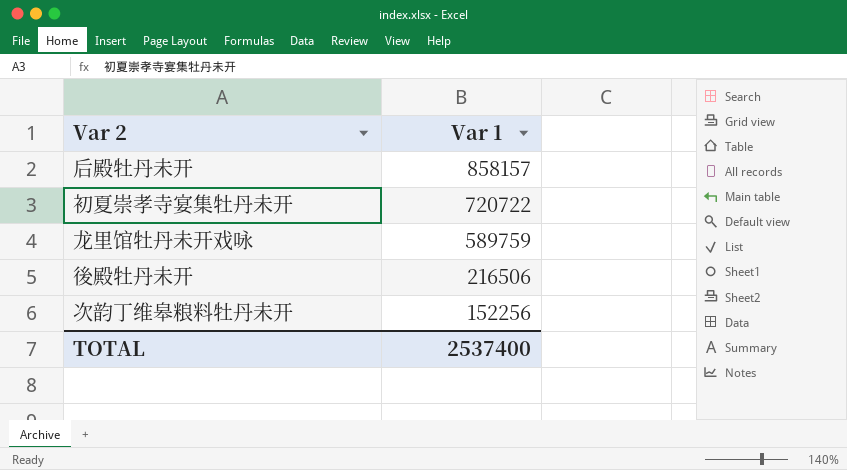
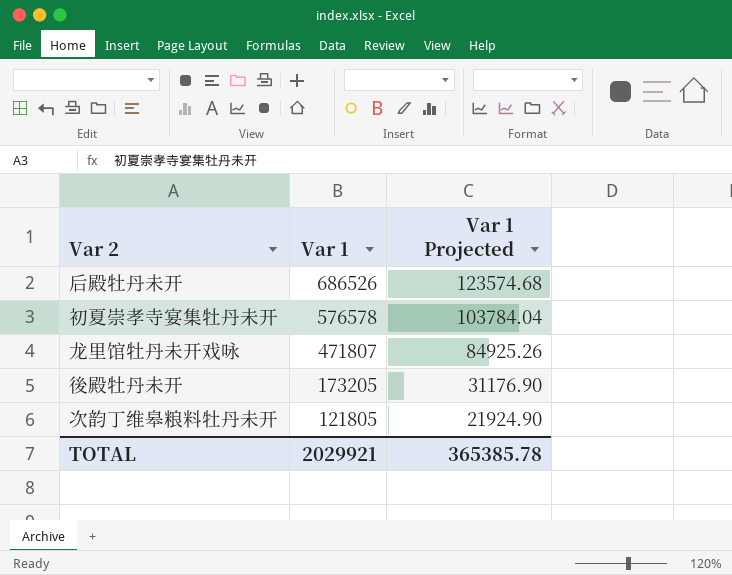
column Var 1 Projected | formula: none -> [Var 1] * 0.18
后殿牡丹未开 | Var 1: 858157 -> 686526
初夏崇孝寺宴集牡丹未开 | Var 1: 720722 -> 576578
龙里馆牡丹未开戏咏 | Var 1: 589759 -> 471807
後殿牡丹未开 | Var 1: 216506 -> 173205
次韵丁维皋粮料牡丹未开 | Var 1: 152256 -> 121805
TOTAL | Var 1: 2537400 -> 2029921

